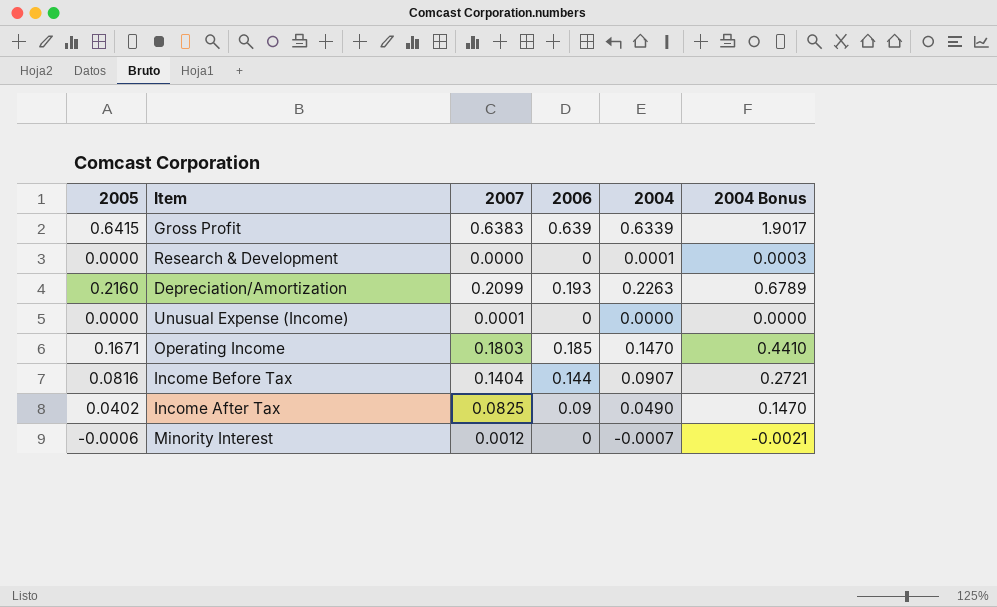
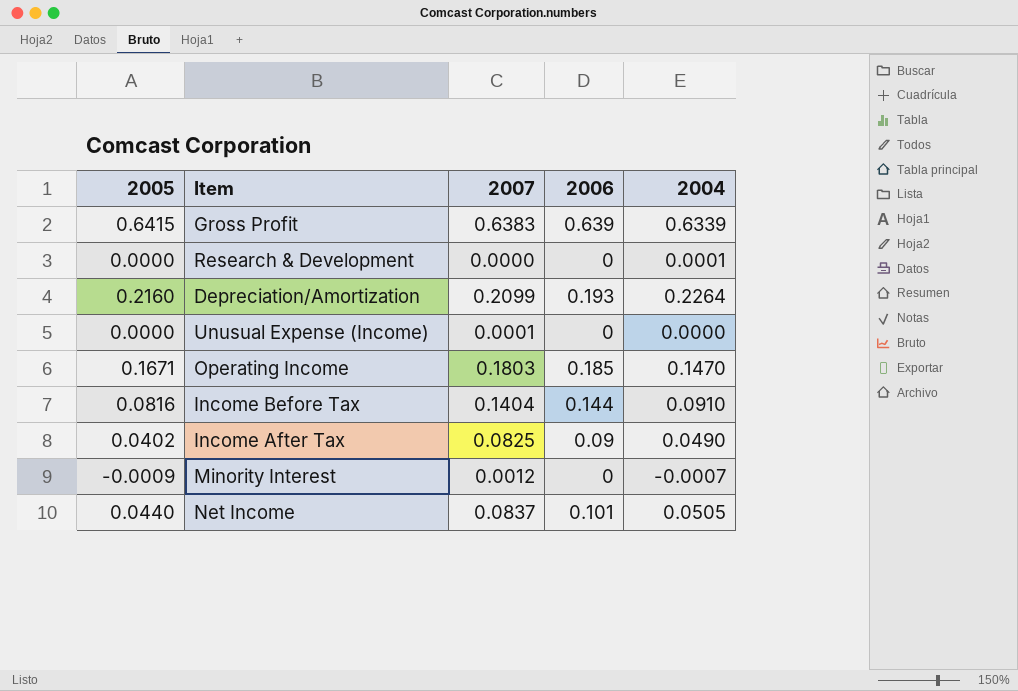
column 2004 Bonus | formula: [2004] * 3 -> none
Depreciation/Amortization | 2004: 0.2263 -> 0.2264
Income Before Tax | 2004: 0.0907 -> 0.0910
Minority Interest | 2005: -0.0006 -> -0.0009
row Net Income: none -> 0.0440 | 0.0837 | 0.101 | 0.0505

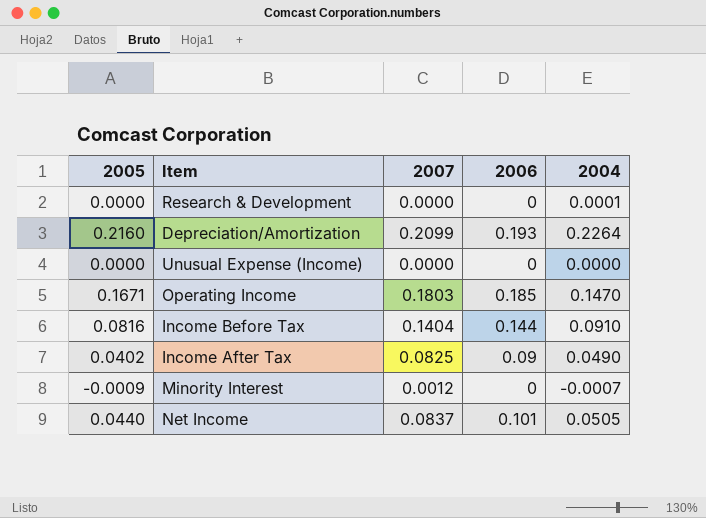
row Gross Profit: 0.6415 | 0.6383 | 0.639 | 0.6339 -> none
Unusual Expense (Income) | 2007: 0.0001 -> 0.0000

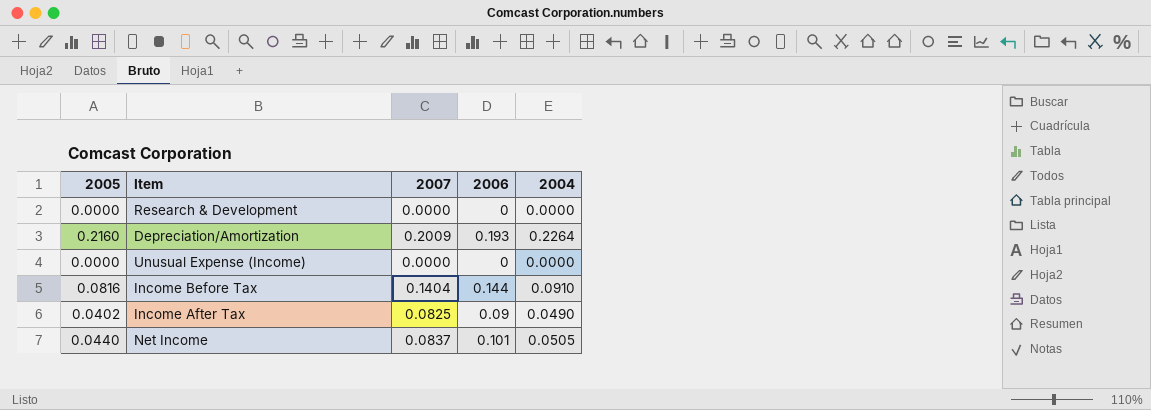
row Operating Income: 0.1671 | 0.1803 | 0.185 | 0.1470 -> none
row Minority Interest: -0.0009 | 0.0012 | 0 | -0.0007 -> none
Research & Development | 2004: 0.0001 -> 0.0000
Depreciation/Amortization | 2007: 0.2099 -> 0.2009

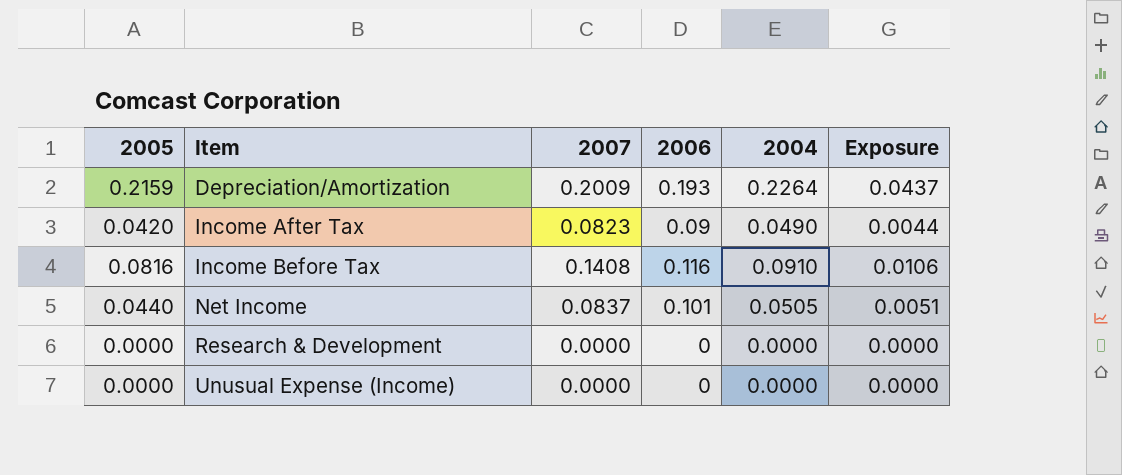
row order: none -> Item ascending
column Exposure | formula: none -> [2006] * [2004]
Depreciation/Amortization | 2005: 0.2160 -> 0.2159
Income After Tax | 2005: 0.0402 -> 0.0420
Income After Tax | 2007: 0.0825 -> 0.0823
Income Before Tax | 2007: 0.1404 -> 0.1408
Income Before Tax | 2006: 0.144 -> 0.116

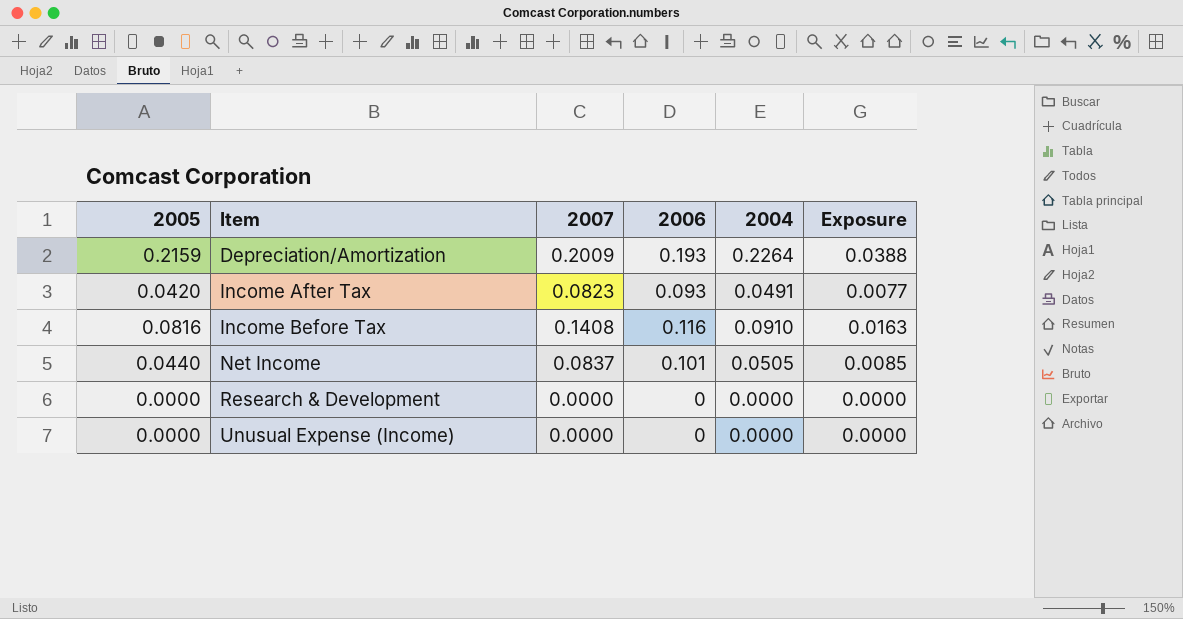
column Exposure | formula: [2006] * [2004] -> [2007] * [2006]
Income After Tax | 2006: 0.09 -> 0.093
Income After Tax | 2004: 0.0490 -> 0.0491

